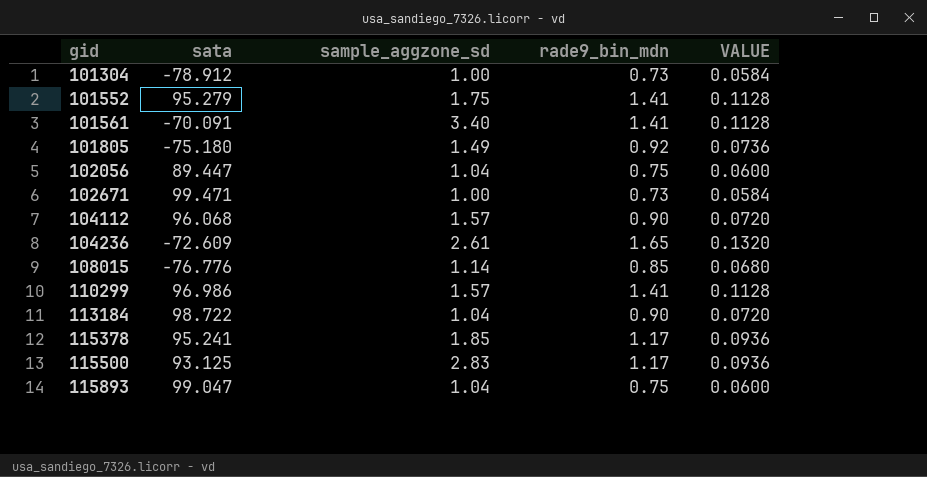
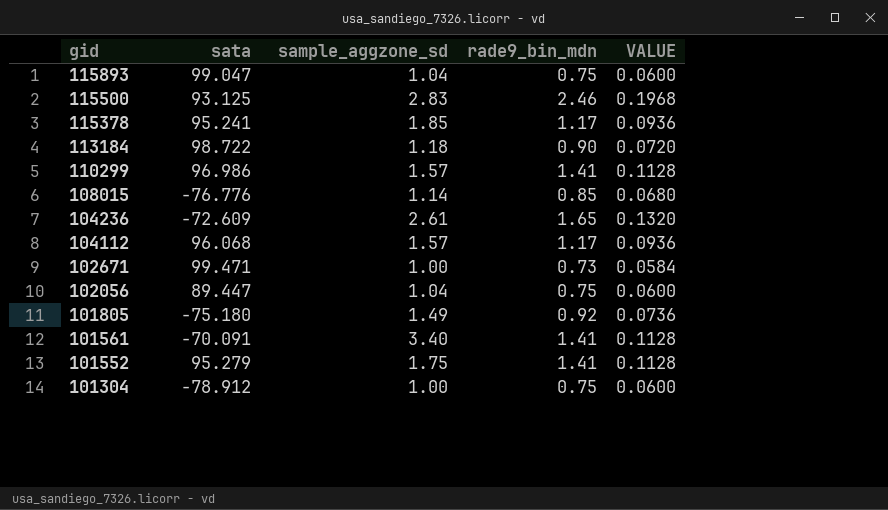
row order: gid ascending -> gid descending
115500 | rade9_bin_mdn: 1.17 -> 2.46
115500 | VALUE: 0.0936 -> 0.1968
113184 | sample_aggzone_sd: 1.04 -> 1.18
104112 | rade9_bin_mdn: 0.90 -> 1.17
104112 | VALUE: 0.0720 -> 0.0936
101304 | rade9_bin_mdn: 0.73 -> 0.75
101304 | VALUE: 0.0584 -> 0.0600

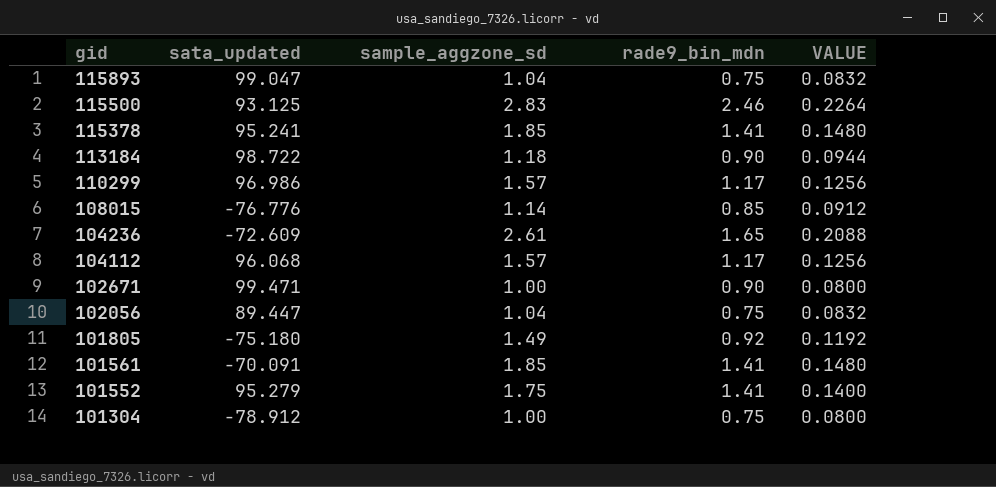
column name: sata -> sata_updated
column VALUE | formula: [rade9_bin_mdn] * 0.08 -> [sample_aggzone_sd] * 0.08
115378 | rade9_bin_mdn: 1.17 -> 1.41
110299 | rade9_bin_mdn: 1.41 -> 1.17
102671 | rade9_bin_mdn: 0.73 -> 0.90
101561 | sample_aggzone_sd: 3.40 -> 1.85

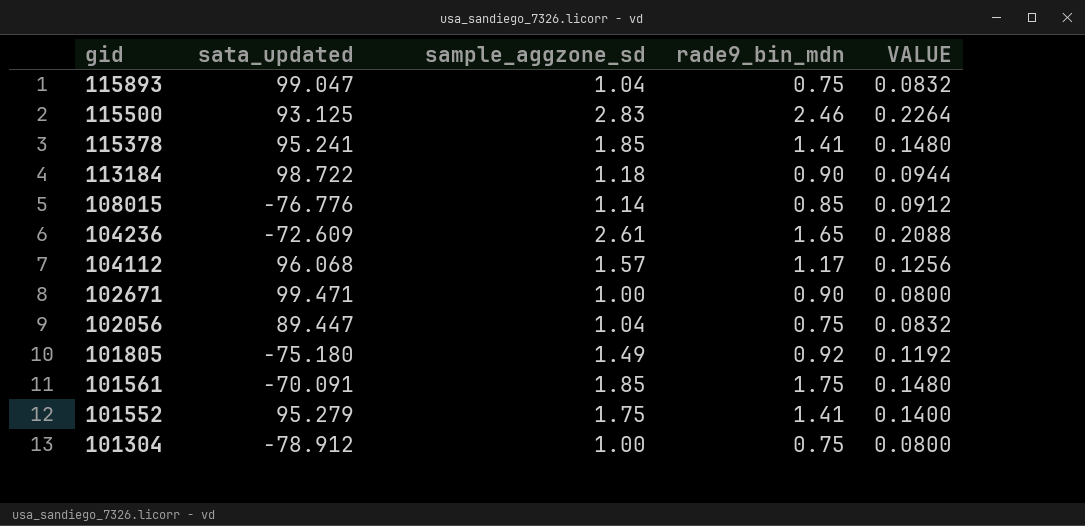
row 110299: 96.986 | 1.57 | 1.17 | 0.1256 -> none
101561 | rade9_bin_mdn: 1.41 -> 1.75

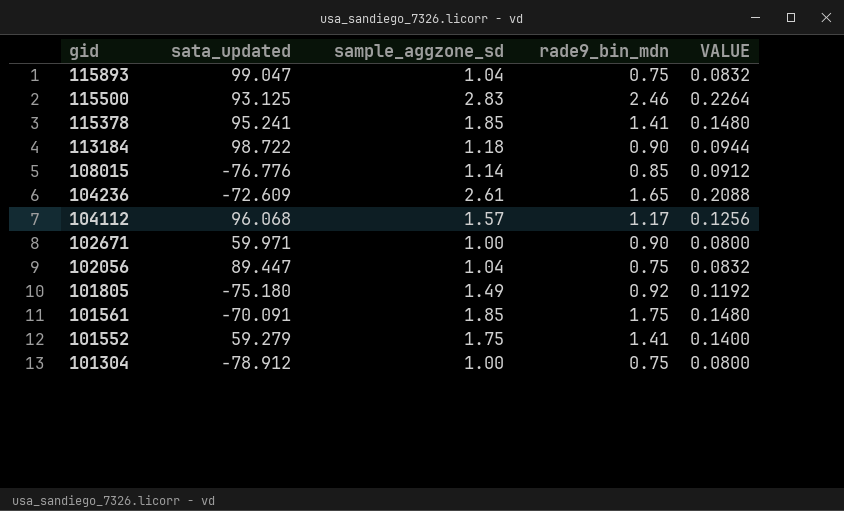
102671 | sata_updated: 99.471 -> 59.971
101552 | sata_updated: 95.279 -> 59.279

